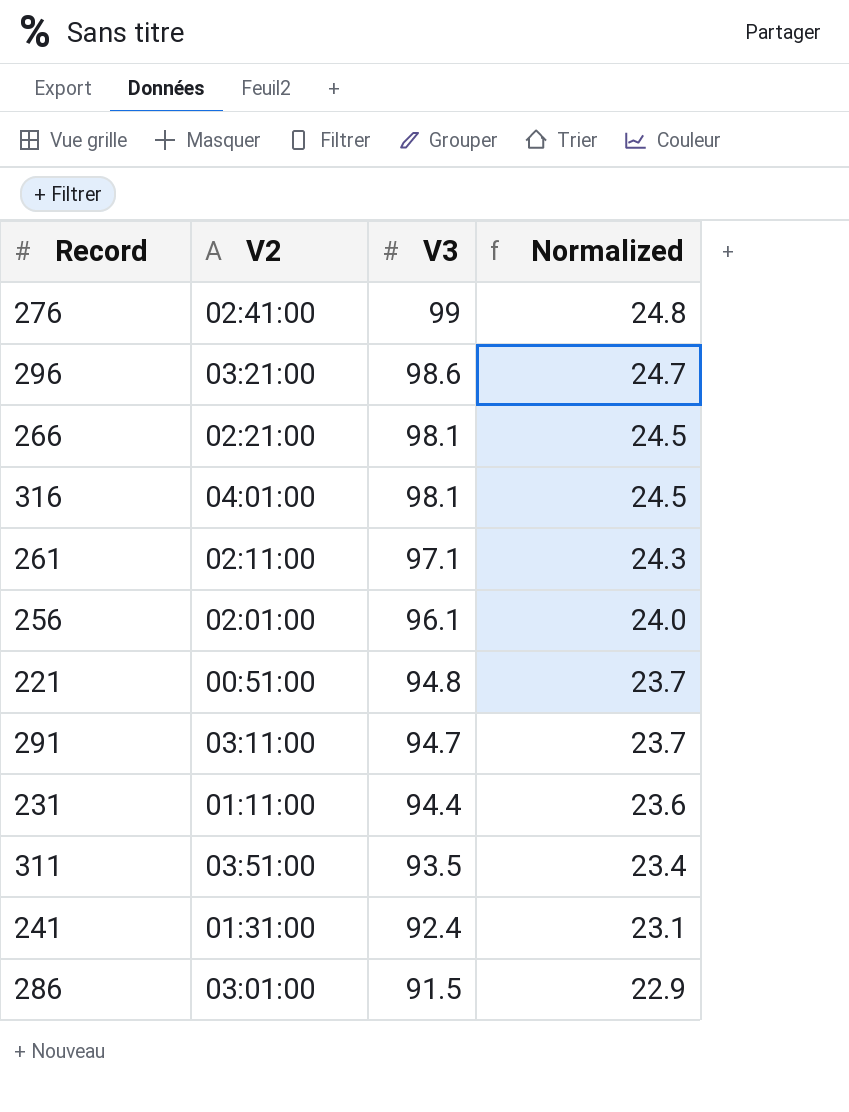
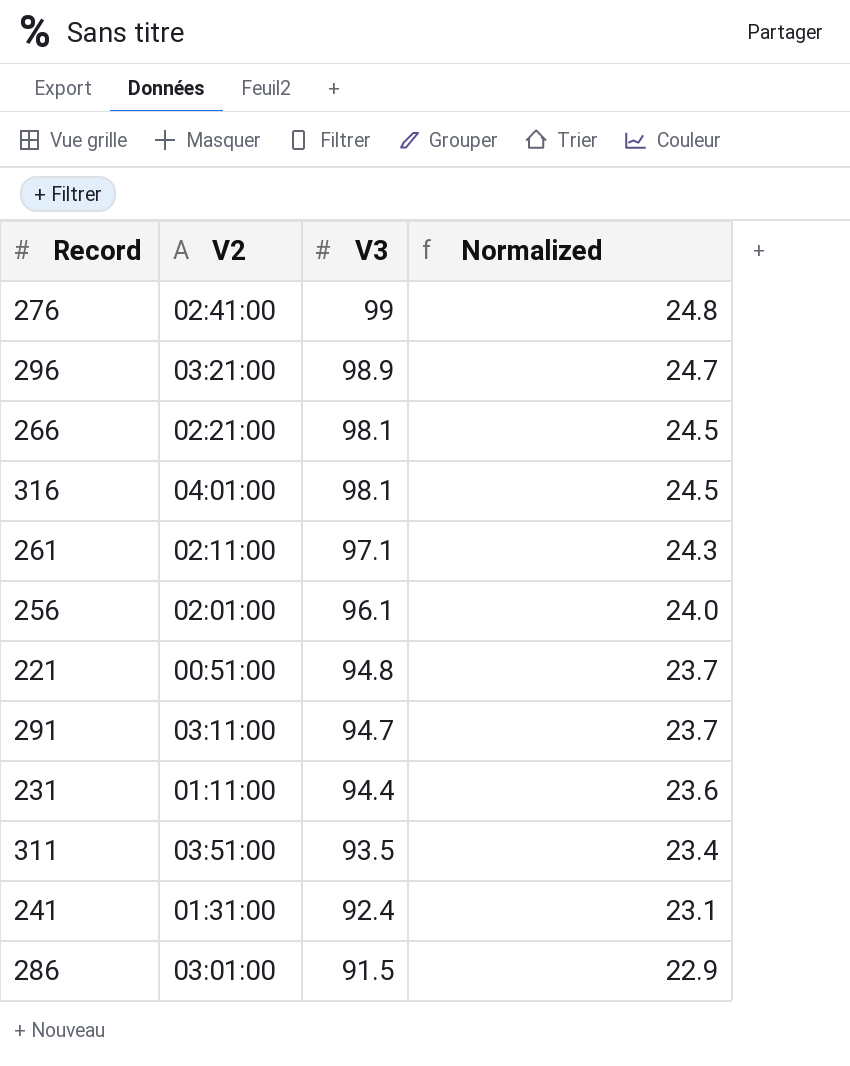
296 | V3: 98.6 -> 98.9

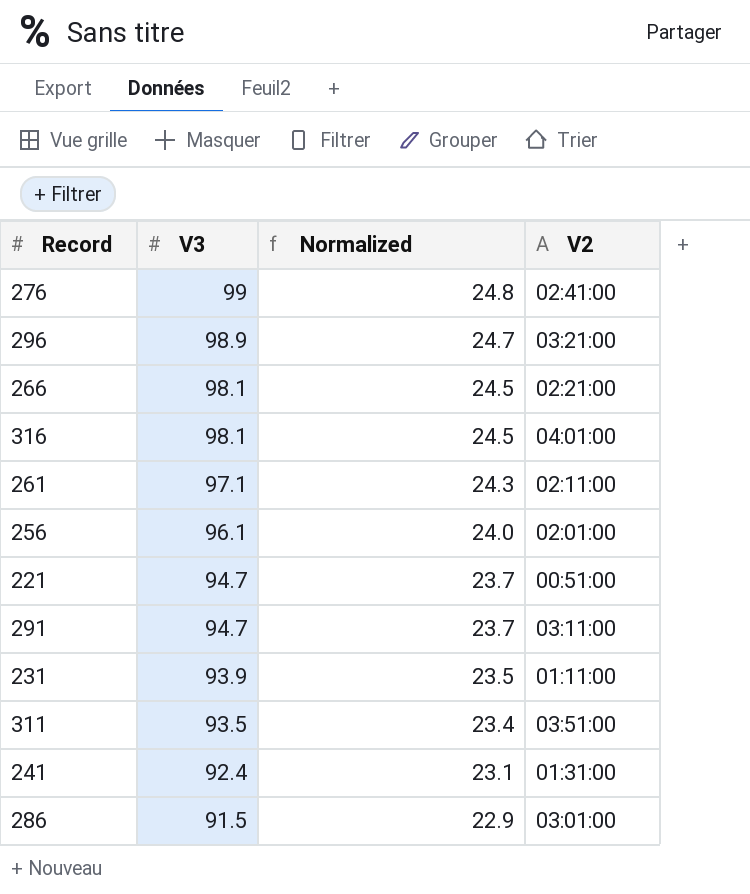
column V2 | position: 2 -> 4
221 | V3: 94.8 -> 94.7
231 | V3: 94.4 -> 93.9
231 | Normalized: 23.6 -> 23.5

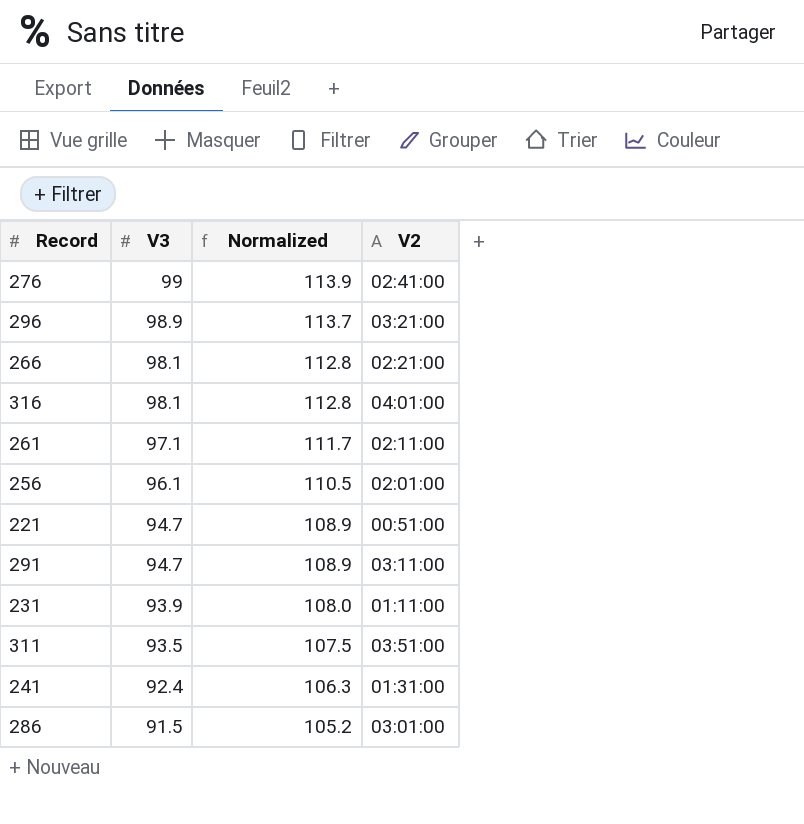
column Normalized | formula: [V3] * 0.25 -> [V3] * 1.15

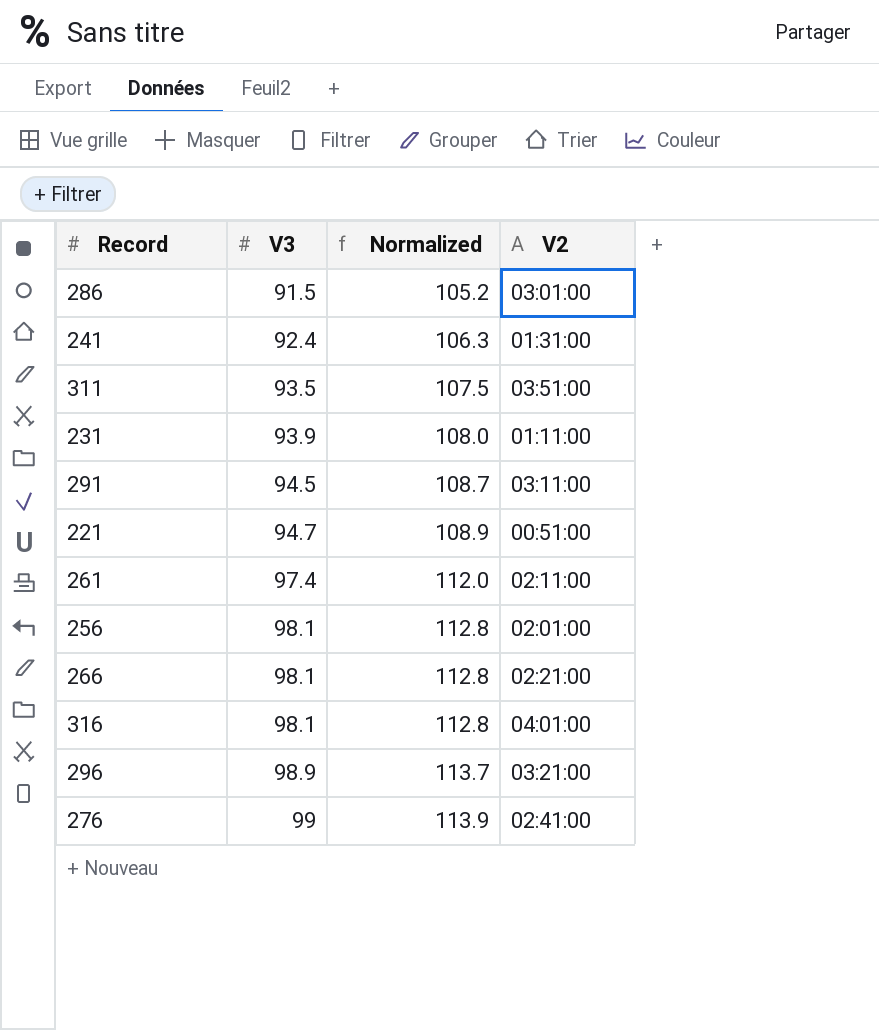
row order: V3 descending -> V3 ascending
291 | V3: 94.7 -> 94.5
291 | Normalized: 108.9 -> 108.7
261 | V3: 97.1 -> 97.4
261 | Normalized: 111.7 -> 112.0
256 | V3: 96.1 -> 98.1
256 | Normalized: 110.5 -> 112.8

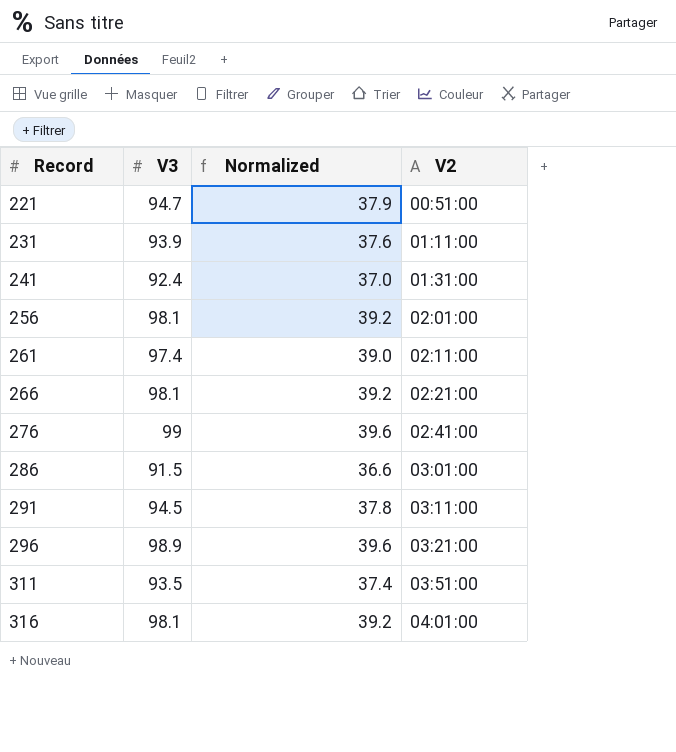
row order: V3 ascending -> Record ascending
column Normalized | formula: [V3] * 1.15 -> [V3] * 0.4

